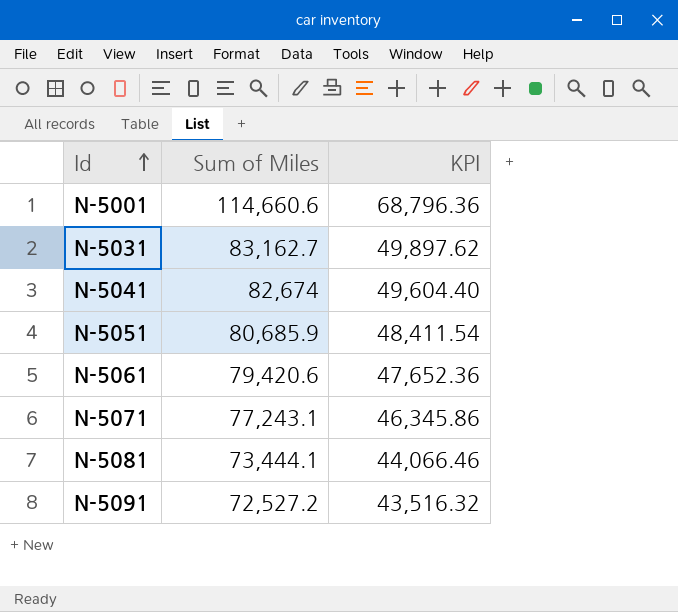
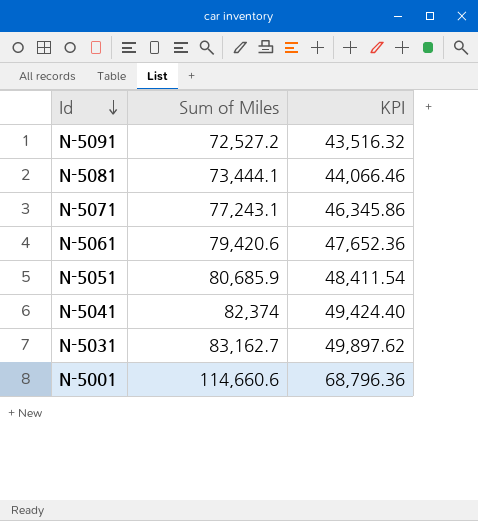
row order: Id ascending -> Id descending
N-5041 | Sum of Miles: 82,674 -> 82,374
N-5041 | KPI: 49,604.40 -> 49,424.40

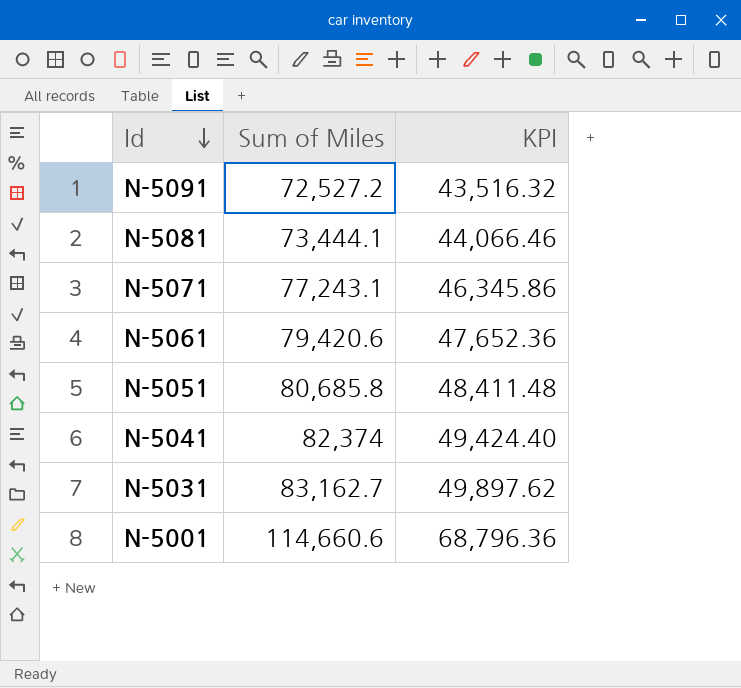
N-5051 | Sum of Miles: 80,685.9 -> 80,685.8
N-5051 | KPI: 48,411.54 -> 48,411.48

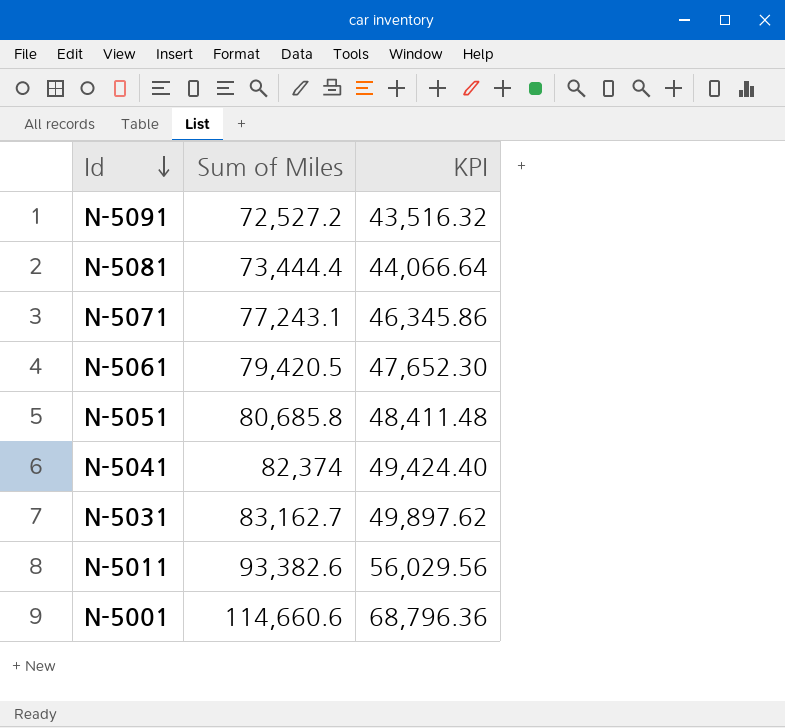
N-5081 | Sum of Miles: 73,444.1 -> 73,444.4
N-5081 | KPI: 44,066.46 -> 44,066.64
N-5061 | Sum of Miles: 79,420.6 -> 79,420.5
N-5061 | KPI: 47,652.36 -> 47,652.30
row N-5011: none -> 93,382.6 | 56,029.56

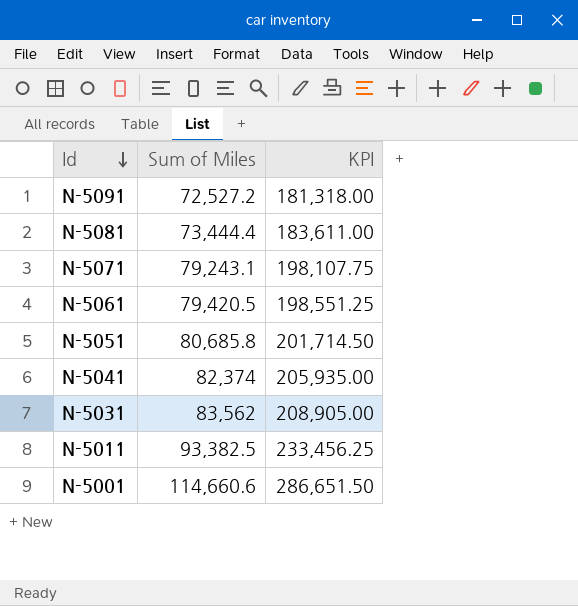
column KPI | formula: [Sum of Miles] * 0.6 -> [Sum of Miles] * 2.5
N-5071 | Sum of Miles: 77,243.1 -> 79,243.1
N-5031 | Sum of Miles: 83,162.7 -> 83,562
N-5011 | Sum of Miles: 93,382.6 -> 93,382.5

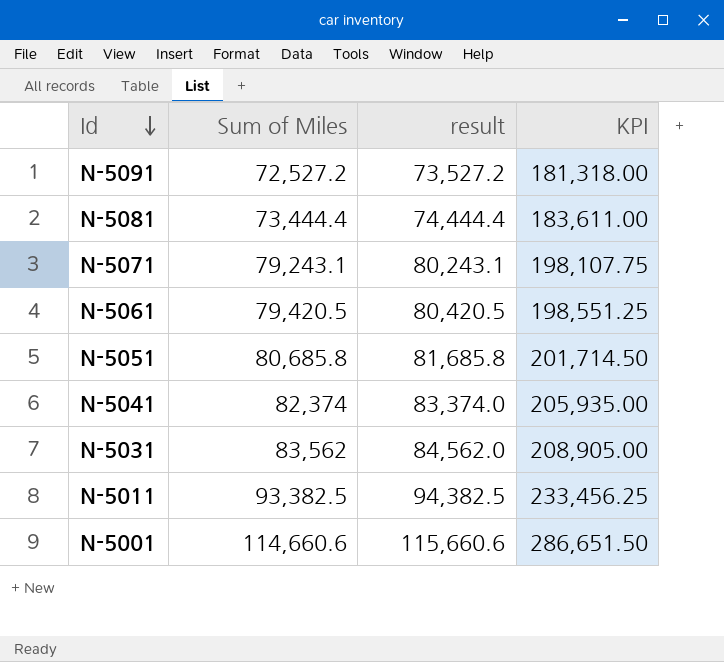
column result | formula: none -> [Sum of Miles] + 1000

